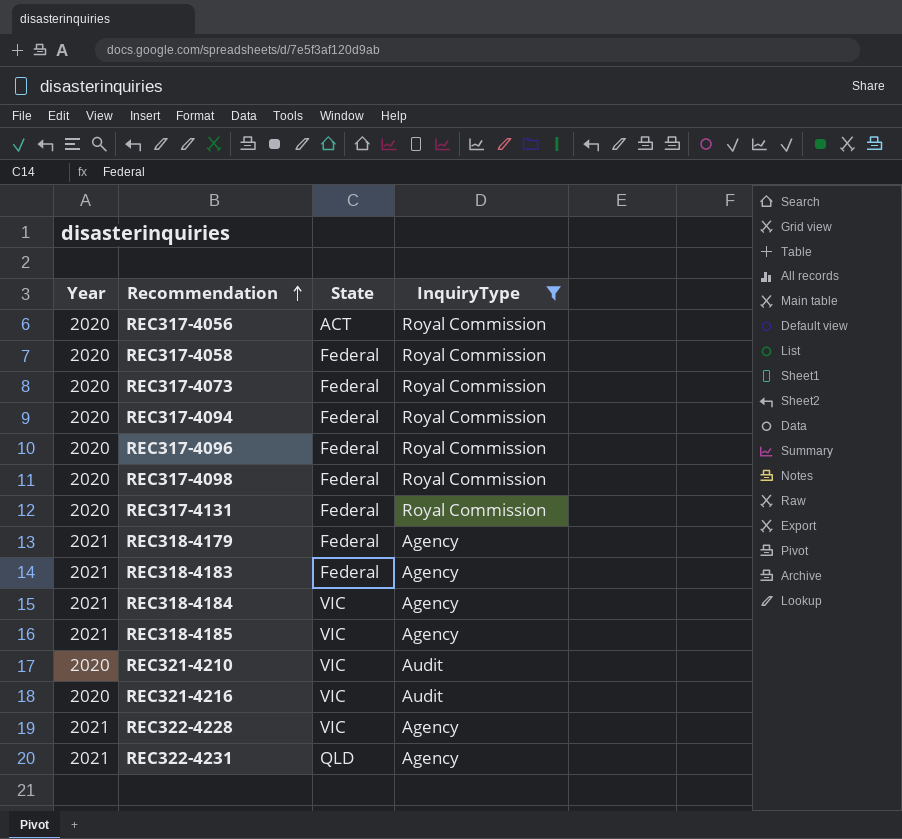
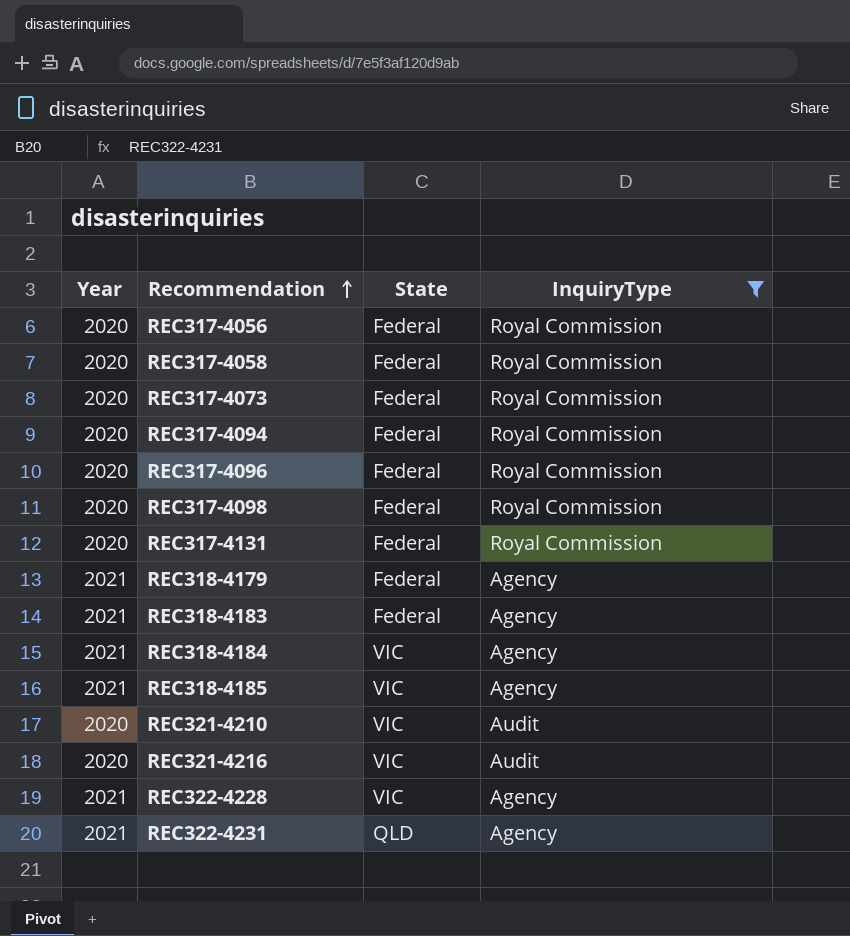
REC317-4056 | State: ACT -> Federal

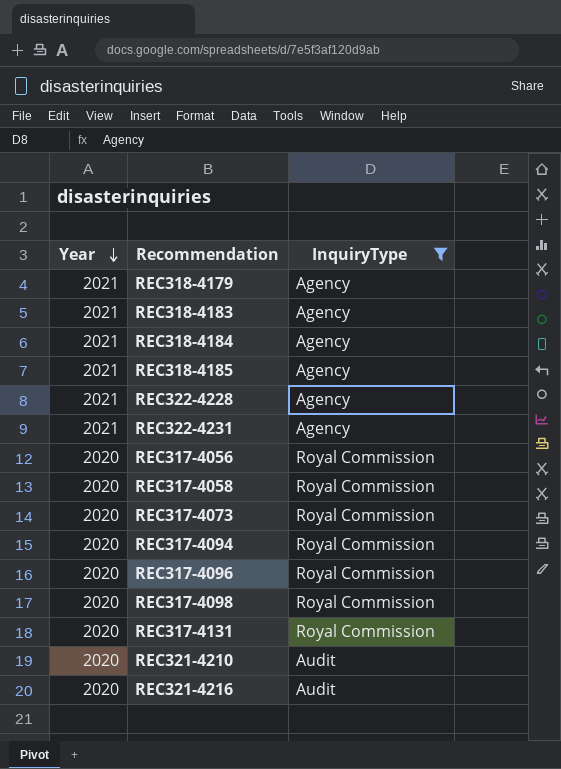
row order: Recommendation ascending -> Year descending
column State | position: 3 -> none

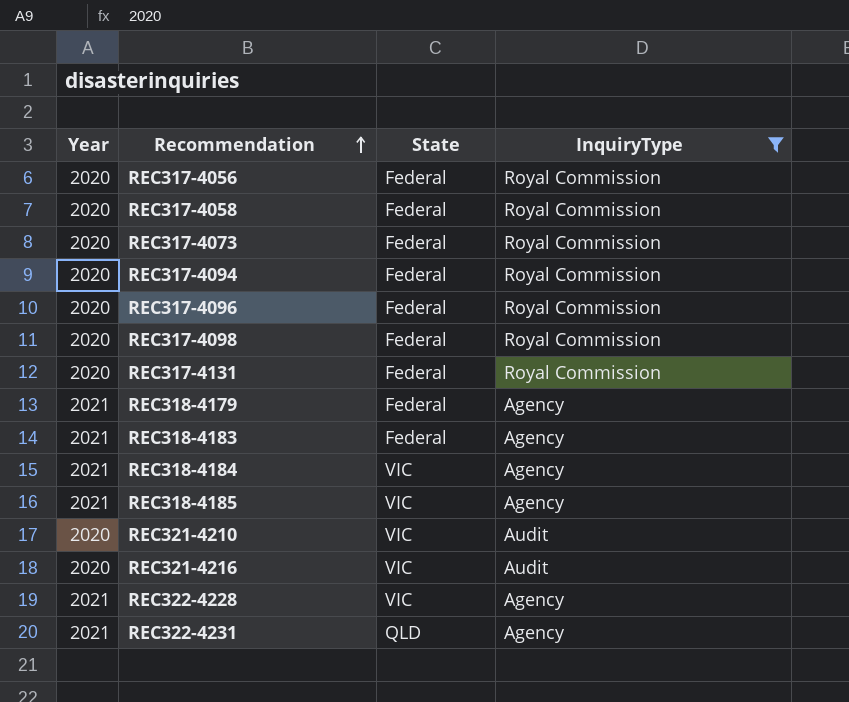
row order: Year descending -> Recommendation ascending
column State | position: none -> 3

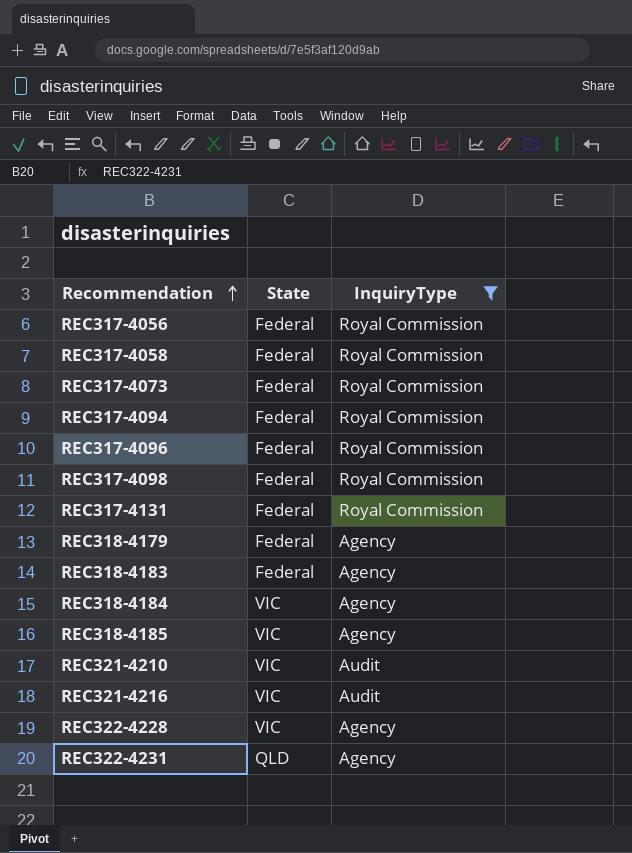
column Year | position: 1 -> none

